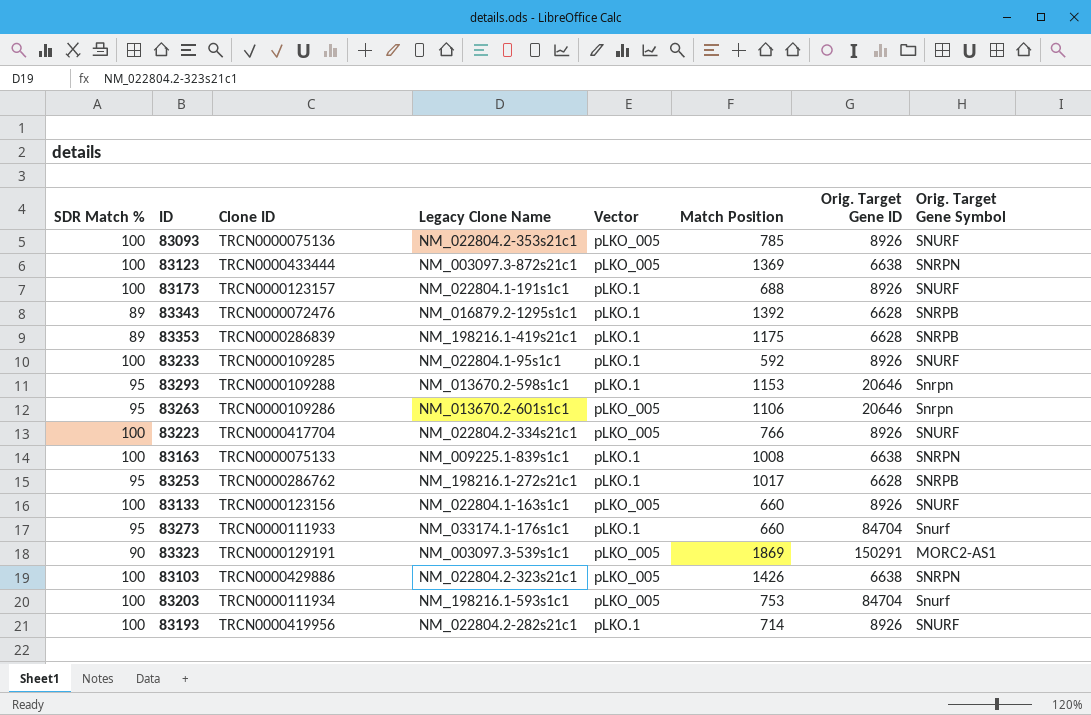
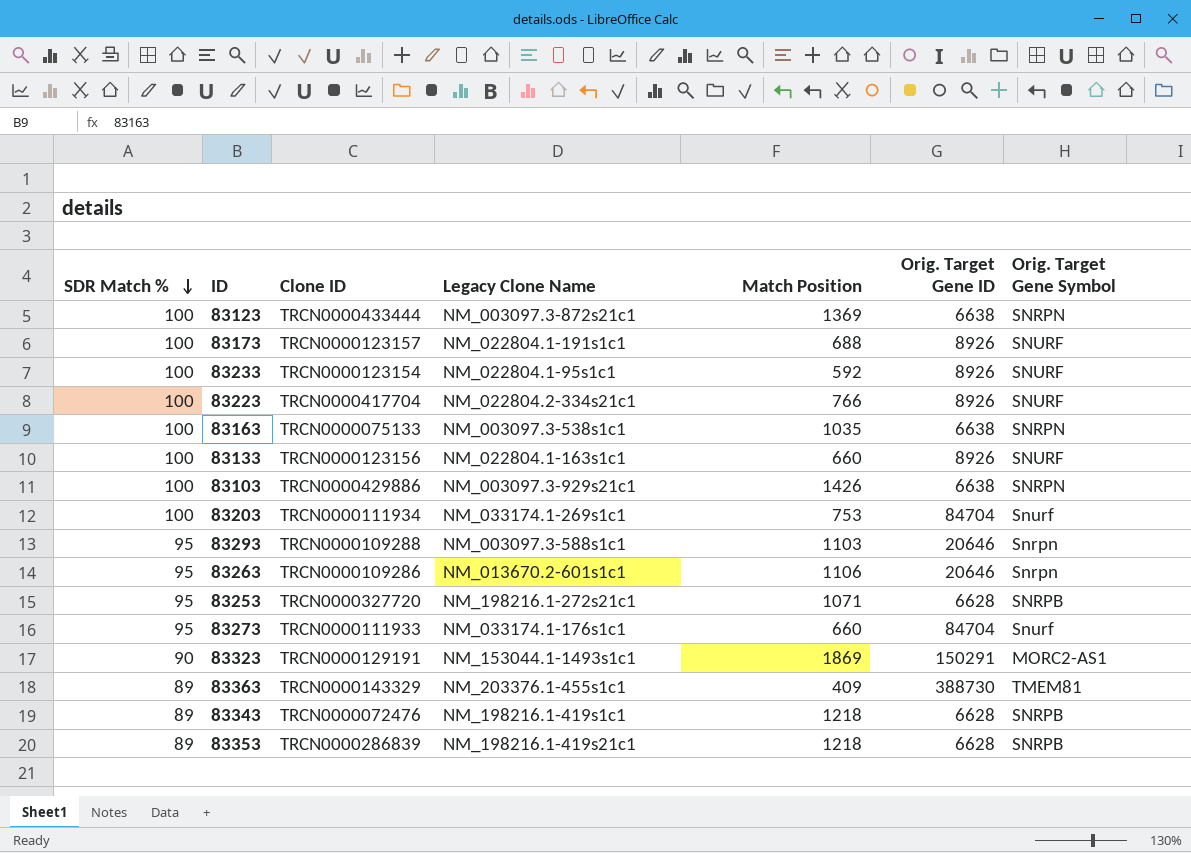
row order: none -> SDR Match % descending
column Vector | position: 5 -> none
row 83093: 100 | TRCN0000075136 | NM_022804.2-353s21c1 | pLKO_005 | 785 | 8926 | SNURF -> none
row 83193: 100 | TRCN0000419956 | NM_022804.2-282s21c1 | pLKO.1 | 714 | 8926 | SNURF -> none
83233 | Clone ID: TRCN0000109285 -> TRCN0000123154
83163 | Legacy Clone Name: NM_009225.1-839s1c1 -> NM_003097.3-538s1c1
83163 | Match Position: 1008 -> 1035
83103 | Legacy Clone Name: NM_022804.2-323s21c1 -> NM_003097.3-929s21c1
83203 | Legacy Clone Name: NM_198216.1-593s1c1 -> NM_033174.1-269s1c1
83293 | Legacy Clone Name: NM_013670.2-598s1c1 -> NM_003097.3-588s1c1
83293 | Match Position: 1153 -> 1103
83253 | Clone ID: TRCN0000286762 -> TRCN0000327720
83253 | Match Position: 1017 -> 1071
83323 | Legacy Clone Name: NM_003097.3-539s1c1 -> NM_153044.1-1493s1c1
row 83363: none -> 89 | TRCN0000143329 | NM_203376.1-455s1c1 | 409 | 388730 | TMEM81
83343 | Legacy Clone Name: NM_016879.2-1295s1c1 -> NM_198216.1-419s1c1
83343 | Match Position: 1392 -> 1218
83353 | Match Position: 1175 -> 1218

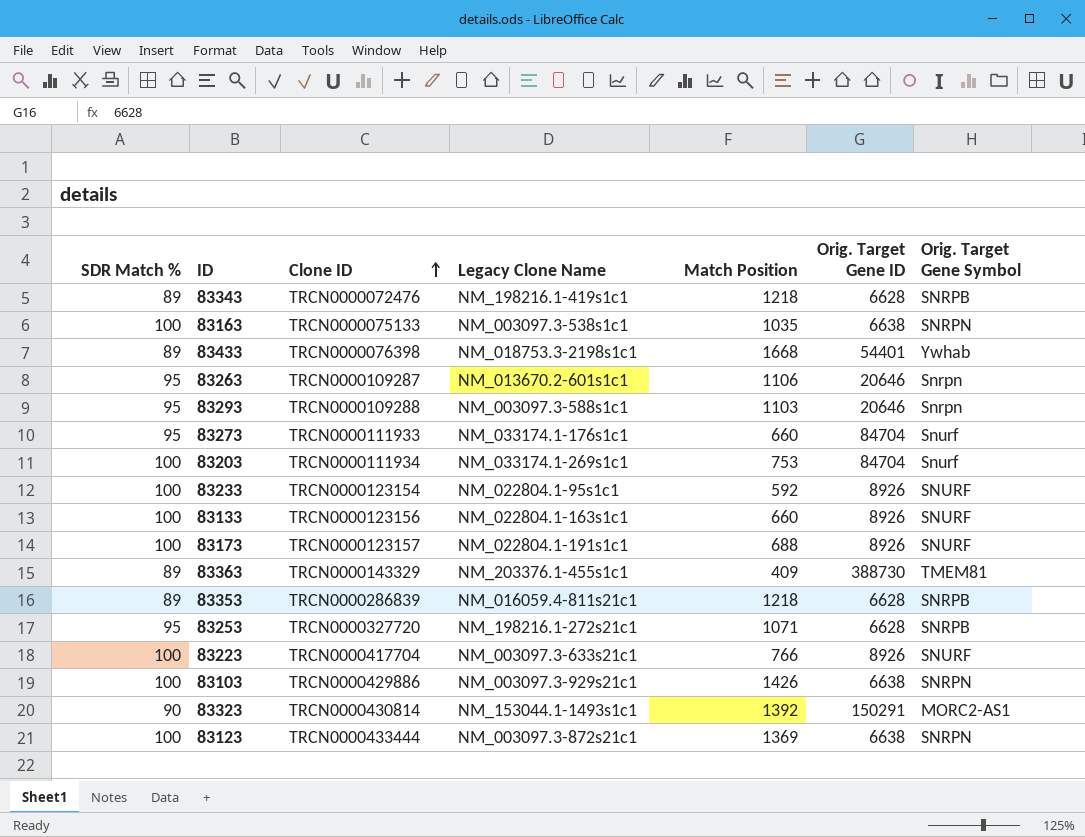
row order: SDR Match % descending -> Clone ID ascending
row 83433: none -> 89 | TRCN0000076398 | NM_018753.3-2198s1c1 | 1668 | 54401 | Ywhab
83263 | Clone ID: TRCN0000109286 -> TRCN0000109287
83353 | Legacy Clone Name: NM_198216.1-419s21c1 -> NM_016059.4-811s21c1
83223 | Legacy Clone Name: NM_022804.2-334s21c1 -> NM_003097.3-633s21c1
83323 | Clone ID: TRCN0000129191 -> TRCN0000430814
83323 | Match Position: 1869 -> 1392

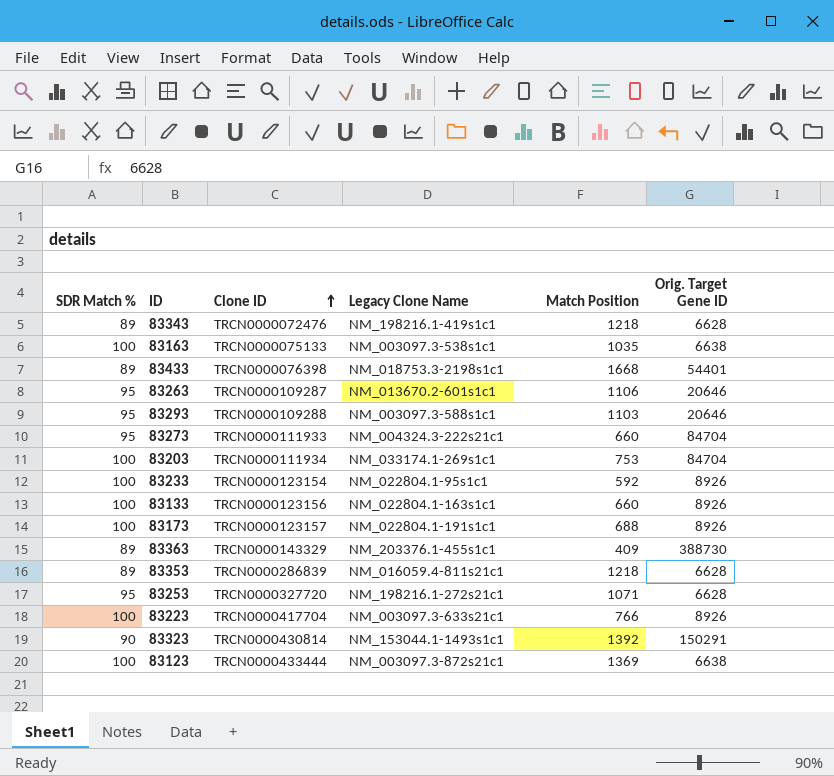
column Orig. Target Gene Symbol | position: 7 -> none
row 83103: 100 | TRCN0000429886 | NM_003097.3-929s21c1 | 1426 | 6638 | SNRPN -> none
83273 | Legacy Clone Name: NM_033174.1-176s1c1 -> NM_004324.3-222s21c1

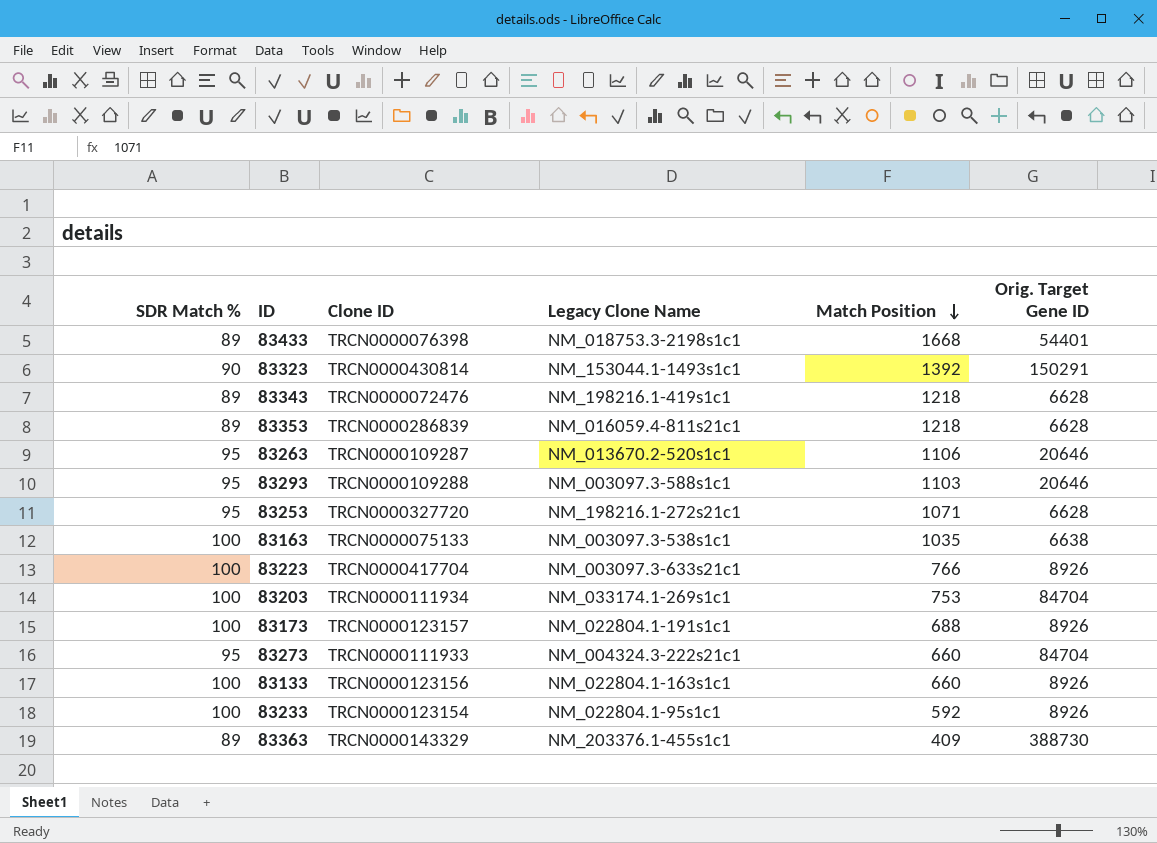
row order: Clone ID ascending -> Match Position descending
row 83123: 100 | TRCN0000433444 | NM_003097.3-872s21c1 | 1369 | 6638 -> none
83263 | Legacy Clone Name: NM_013670.2-601s1c1 -> NM_013670.2-520s1c1

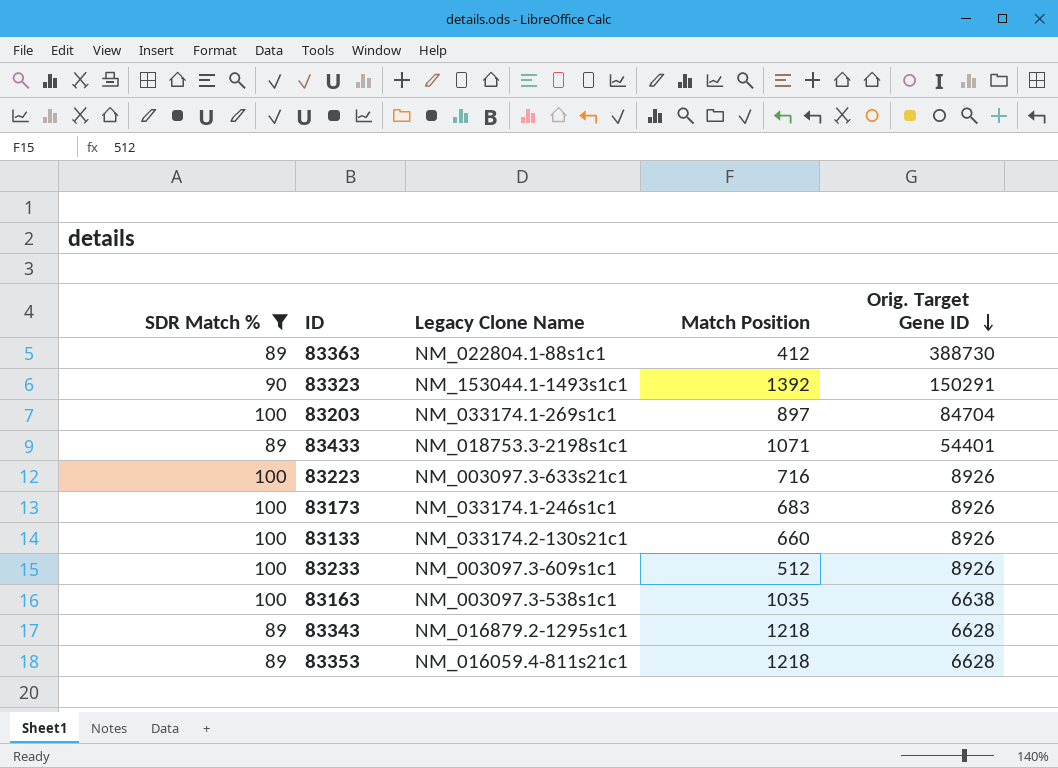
filter: none -> SDR Match % != 95
row order: Match Position descending -> Orig. Target Gene ID descending
column Clone ID | position: 3 -> none
83363 | Legacy Clone Name: NM_203376.1-455s1c1 -> NM_022804.1-88s1c1
83363 | Match Position: 409 -> 412
83203 | Match Position: 753 -> 897
83433 | Match Position: 1668 -> 1071
83223 | Match Position: 766 -> 716
83173 | Legacy Clone Name: NM_022804.1-191s1c1 -> NM_033174.1-246s1c1
83173 | Match Position: 688 -> 683
83133 | Legacy Clone Name: NM_022804.1-163s1c1 -> NM_033174.2-130s21c1
83233 | Legacy Clone Name: NM_022804.1-95s1c1 -> NM_003097.3-609s1c1
83233 | Match Position: 592 -> 512
83343 | Legacy Clone Name: NM_198216.1-419s1c1 -> NM_016879.2-1295s1c1

